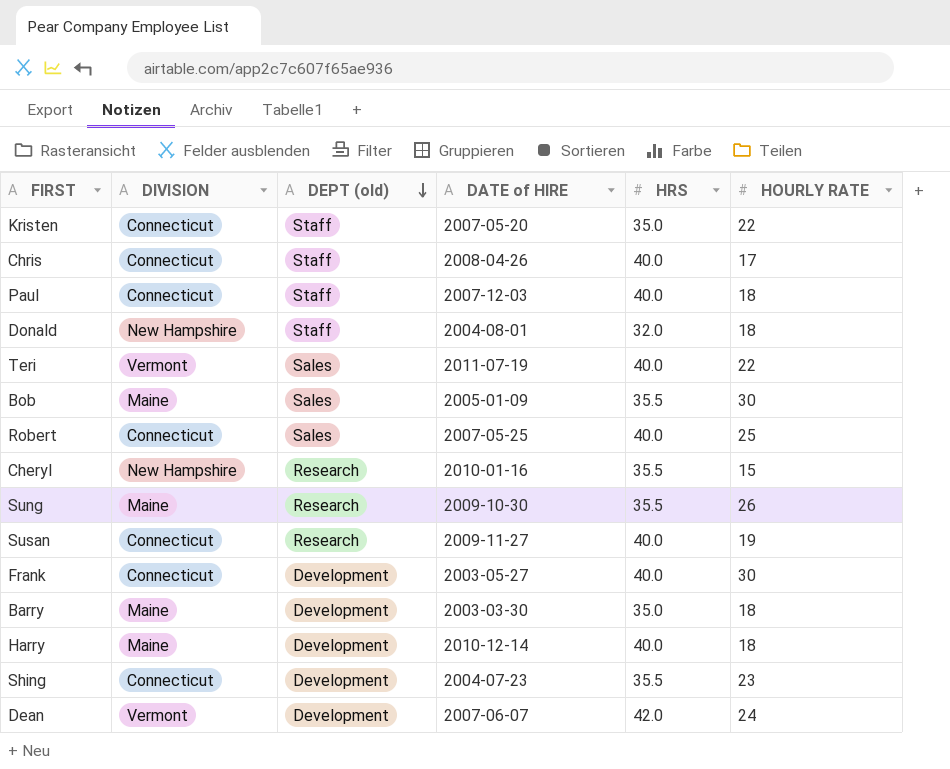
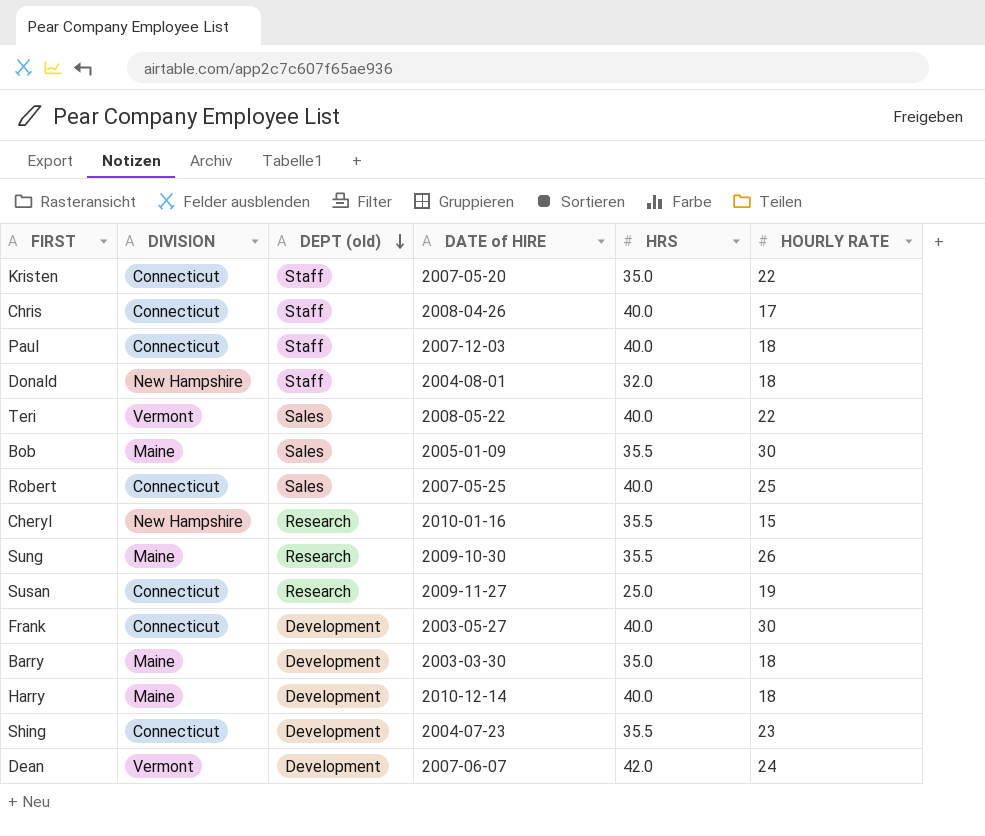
Teri | DATE of HIRE: 2011-07-19 -> 2008-05-22
Susan | HRS: 40.0 -> 25.0

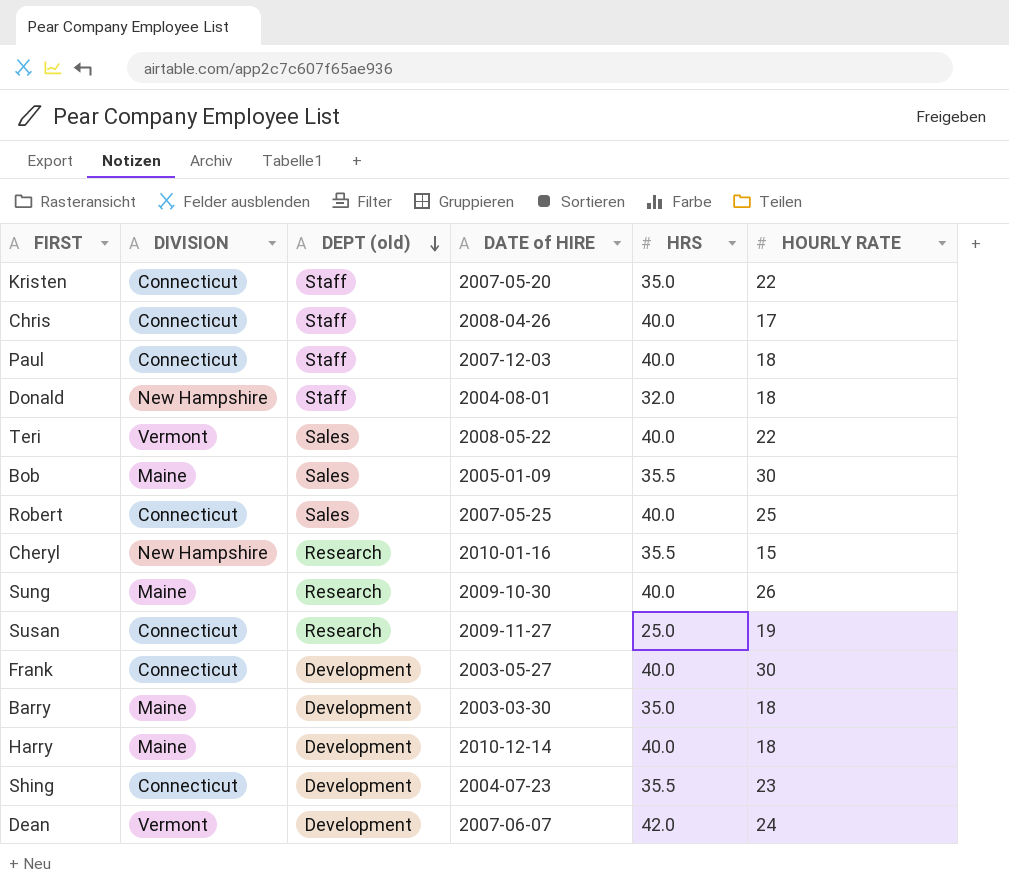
Sung | HRS: 35.5 -> 40.0

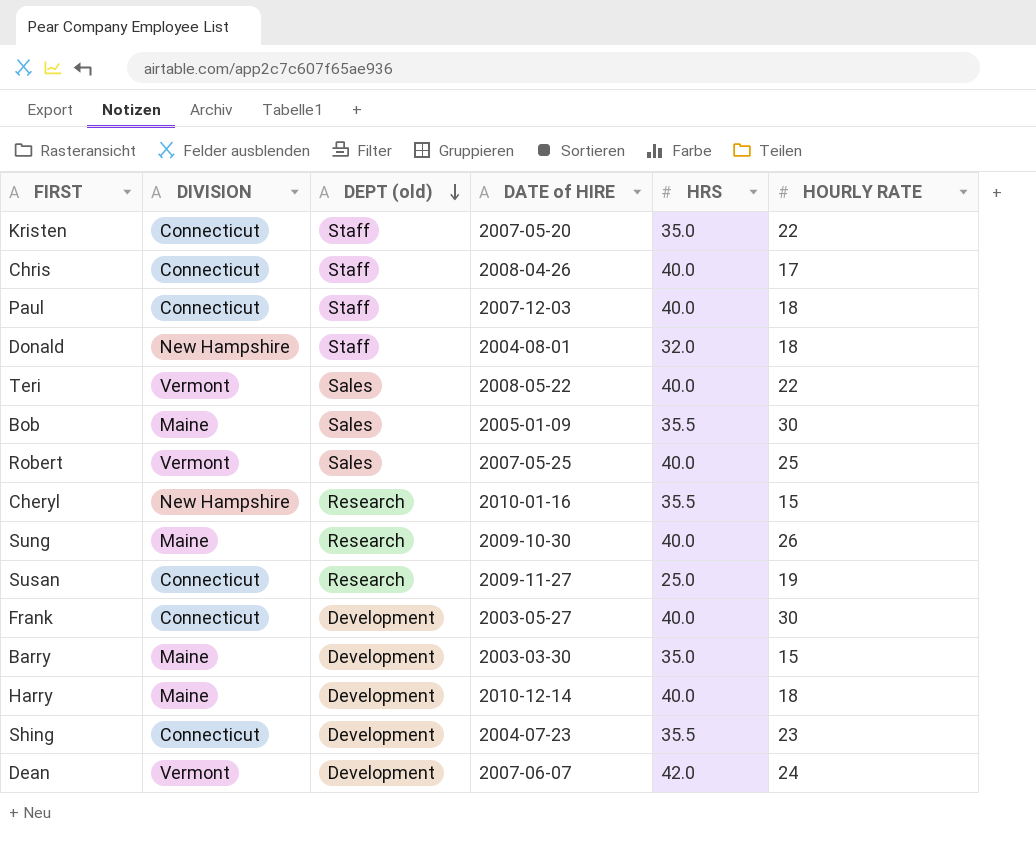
Robert | DIVISION: Connecticut -> Vermont
Barry | HOURLY RATE: 18 -> 15

